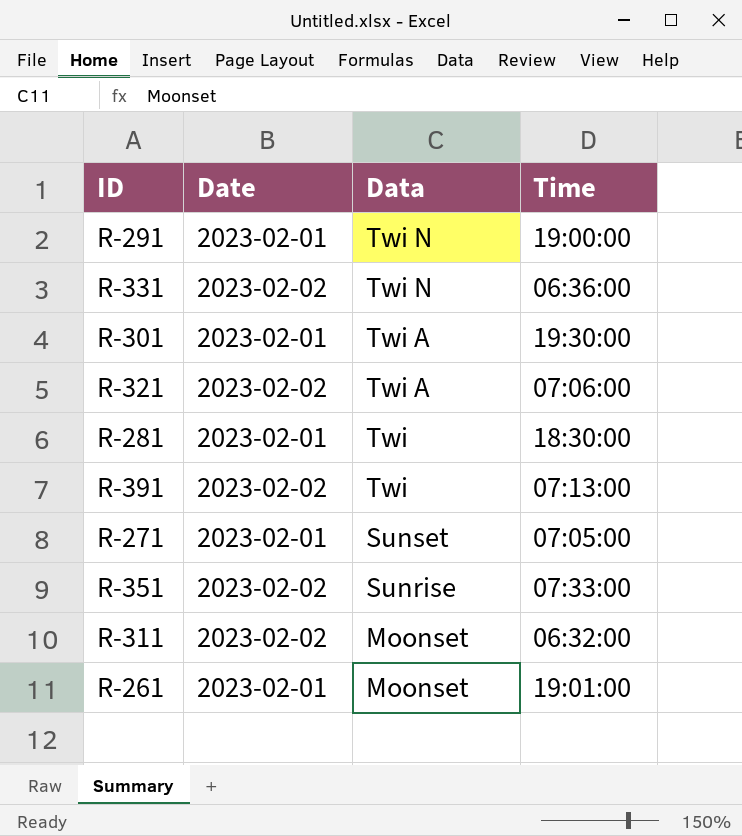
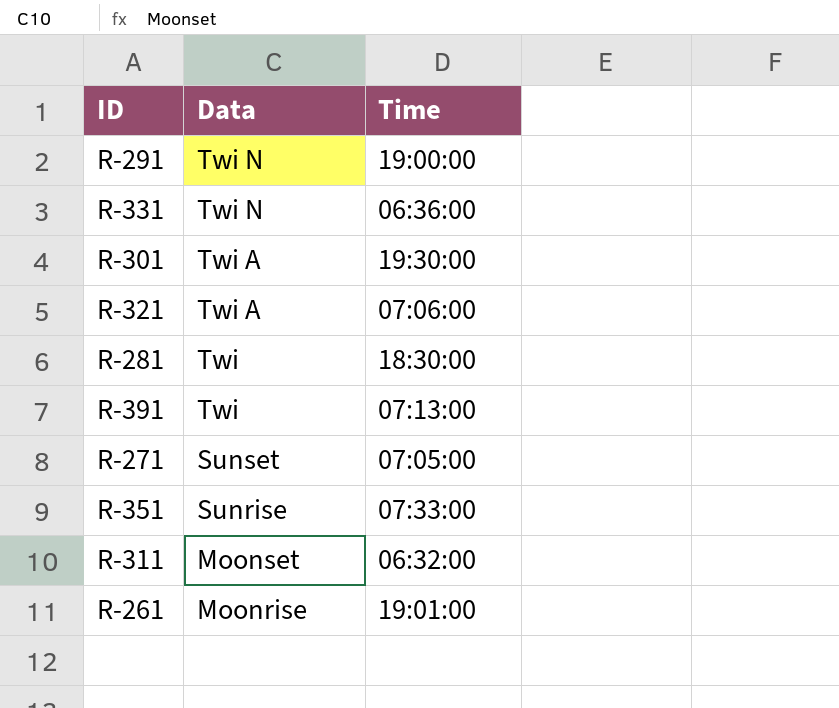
column Date | position: 2 -> none
R-261 | Data: Moonset -> Moonrise

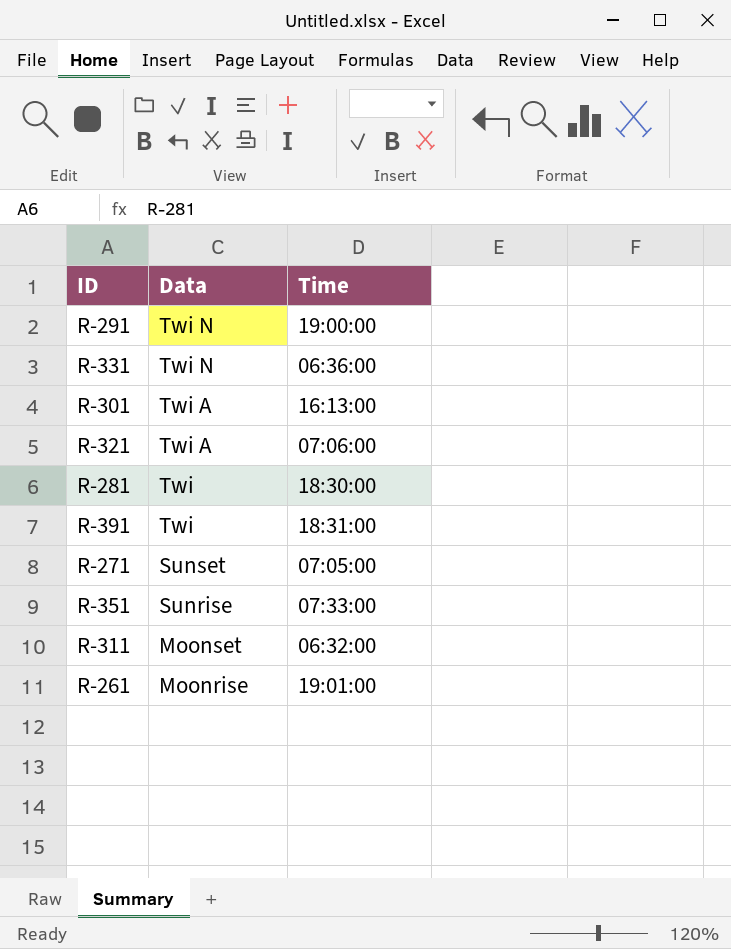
R-301 | Time: 19:30:00 -> 16:13:00
R-391 | Time: 07:13:00 -> 18:31:00

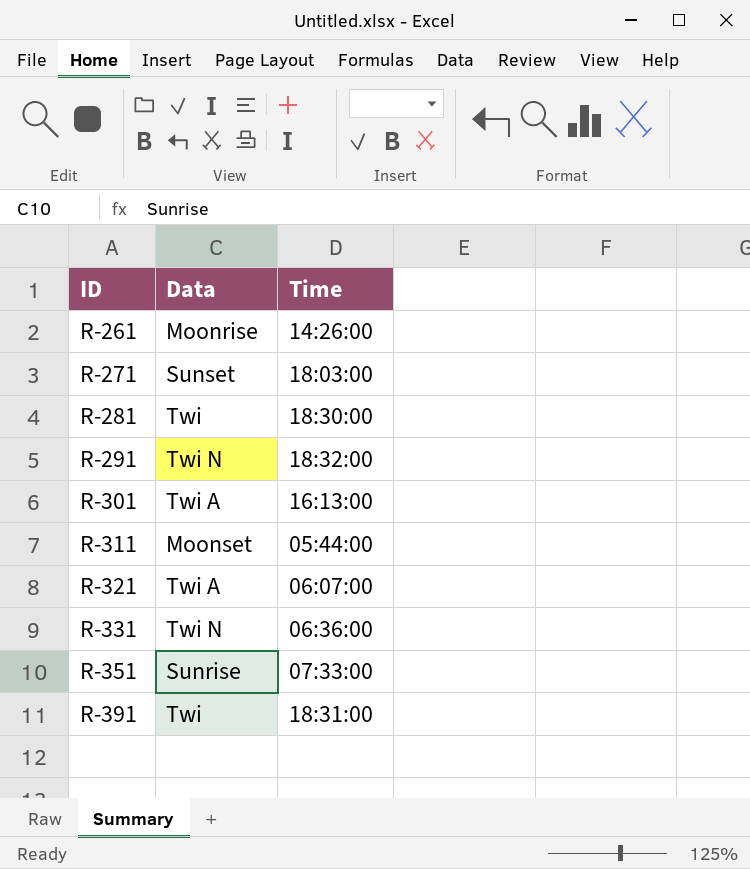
row order: Data descending -> ID ascending
R-261 | Time: 19:01:00 -> 14:26:00
R-271 | Time: 07:05:00 -> 18:03:00
R-291 | Time: 19:00:00 -> 18:32:00
R-311 | Time: 06:32:00 -> 05:44:00
R-321 | Time: 07:06:00 -> 06:07:00

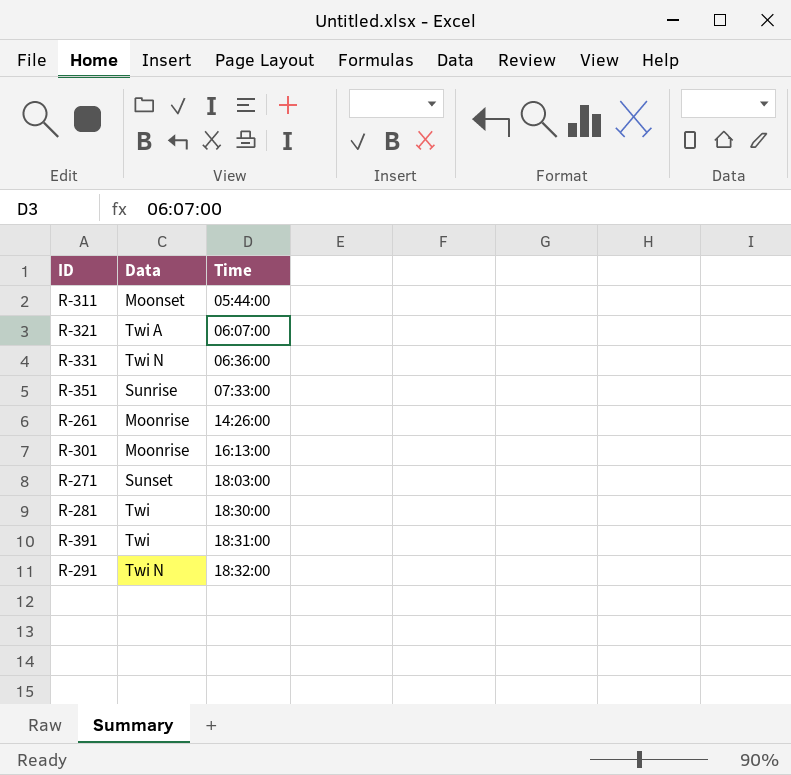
row order: ID ascending -> Time ascending
R-301 | Data: Twi A -> Moonrise

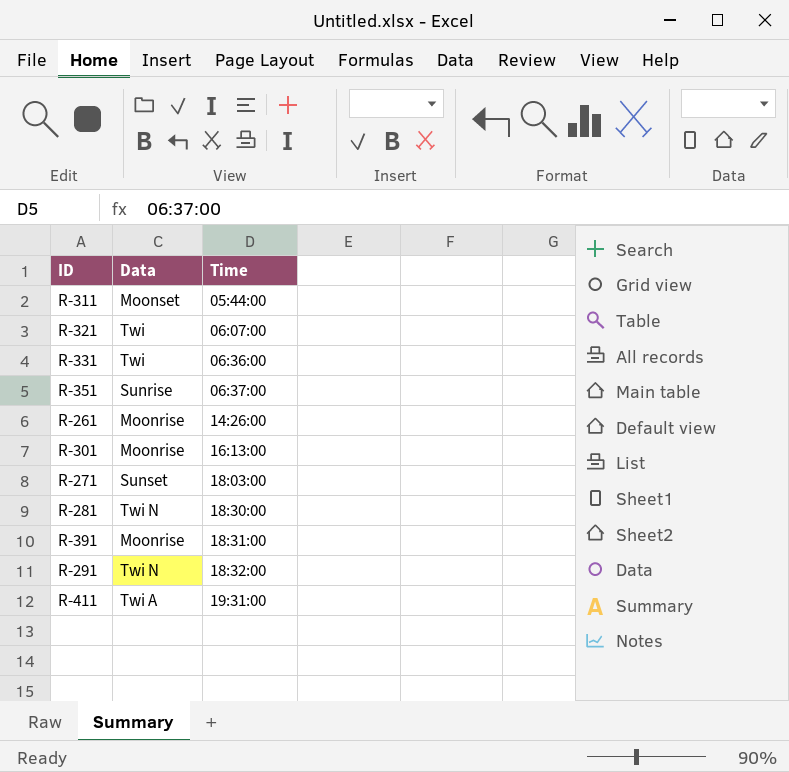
R-321 | Data: Twi A -> Twi
R-331 | Data: Twi N -> Twi
R-351 | Time: 07:33:00 -> 06:37:00
R-281 | Data: Twi -> Twi N
R-391 | Data: Twi -> Moonrise
row R-411: none -> Twi A | 19:31:00

